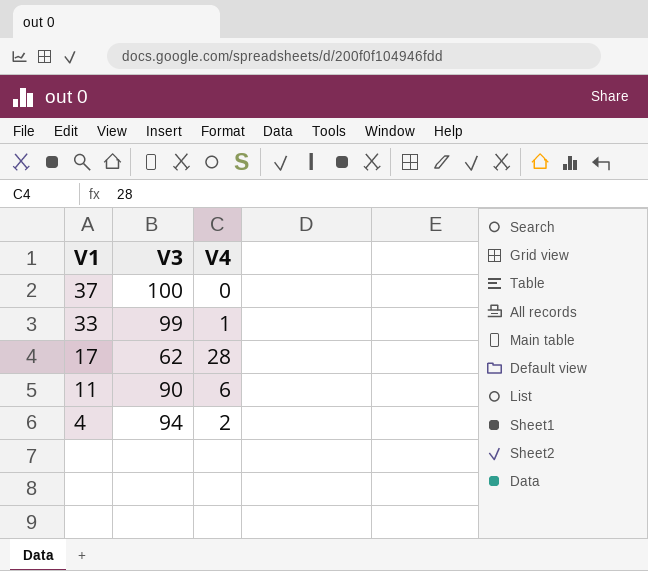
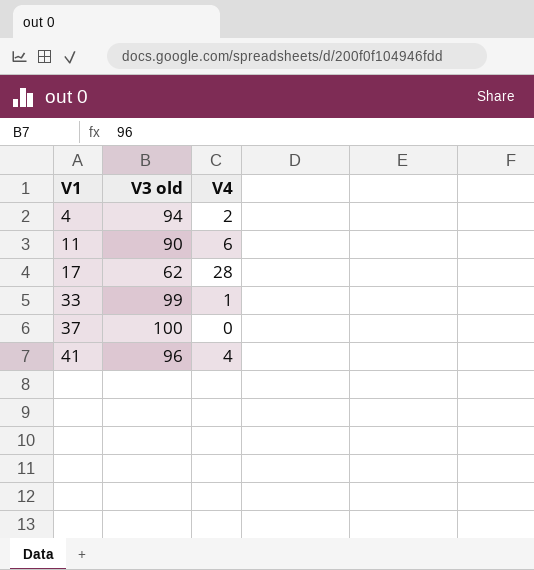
row order: V1 descending -> V1 ascending
column name: V3 -> V3 old
row 41: none -> 96 | 4

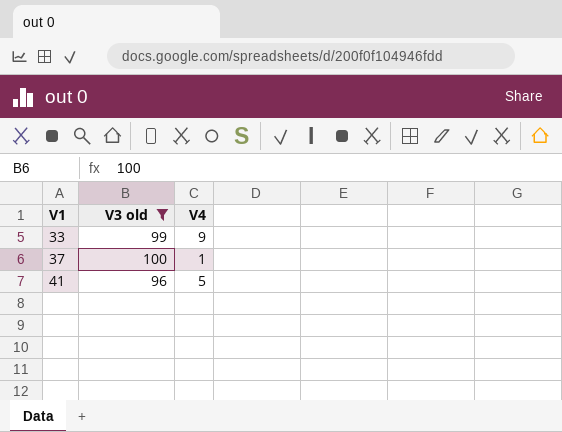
filter: none -> V3 old >= 96
33 | V4: 1 -> 9
37 | V4: 0 -> 1
41 | V4: 4 -> 5

